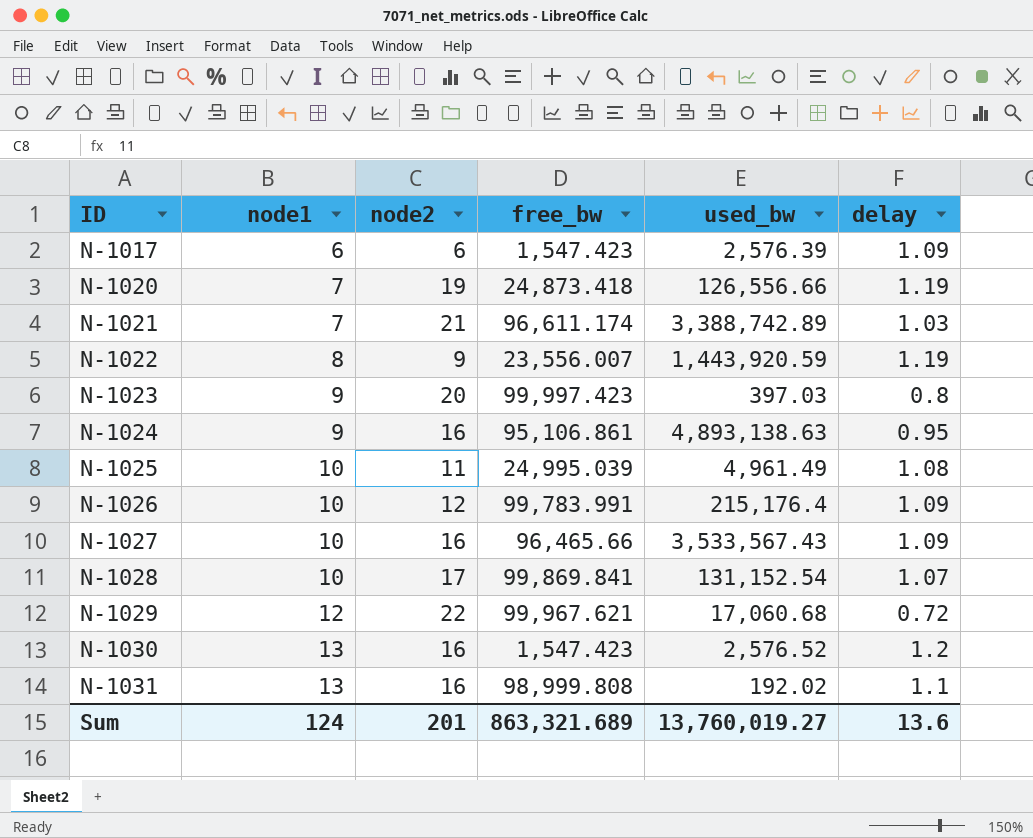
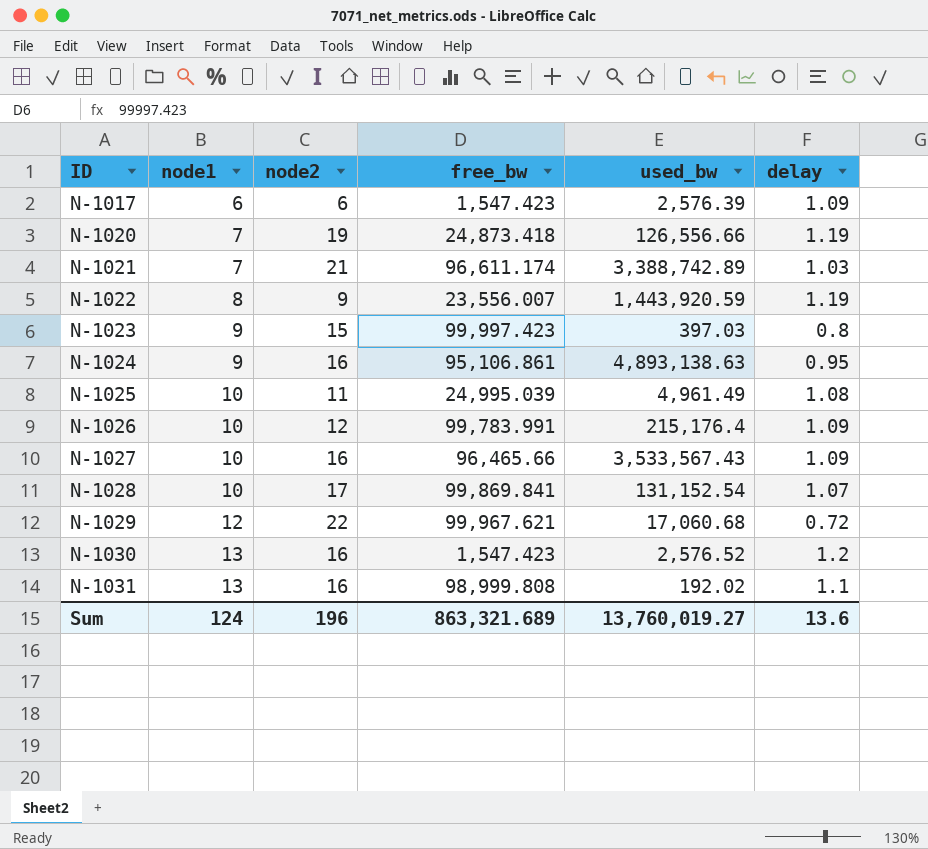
N-1023 | node2: 20 -> 15
Sum | node2: 201 -> 196

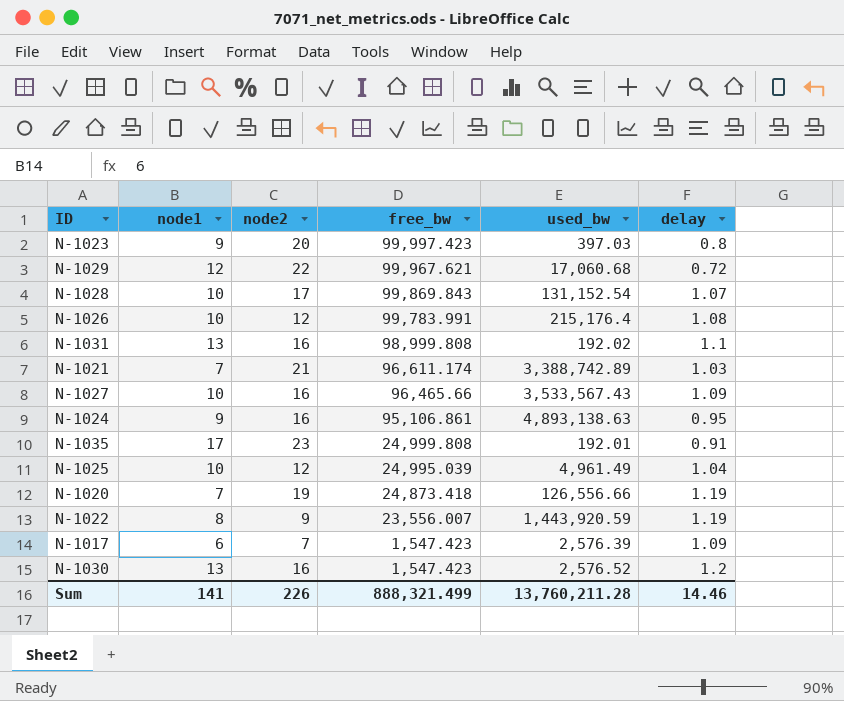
row order: ID ascending -> free_bw descending
N-1023 | node2: 15 -> 20
N-1028 | free_bw: 99,869.841 -> 99,869.843
N-1026 | delay: 1.09 -> 1.08
row N-1035: none -> 17 | 23 | 24,999.808 | 192.01 | 0.91
N-1025 | node2: 11 -> 12
N-1025 | delay: 1.08 -> 1.04
N-1017 | node2: 6 -> 7
Sum | node1: 124 -> 141
Sum | node2: 196 -> 226
Sum | free_bw: 863,321.689 -> 888,321.499
Sum | used_bw: 13,760,019.27 -> 13,760,211.28
Sum | delay: 13.6 -> 14.46

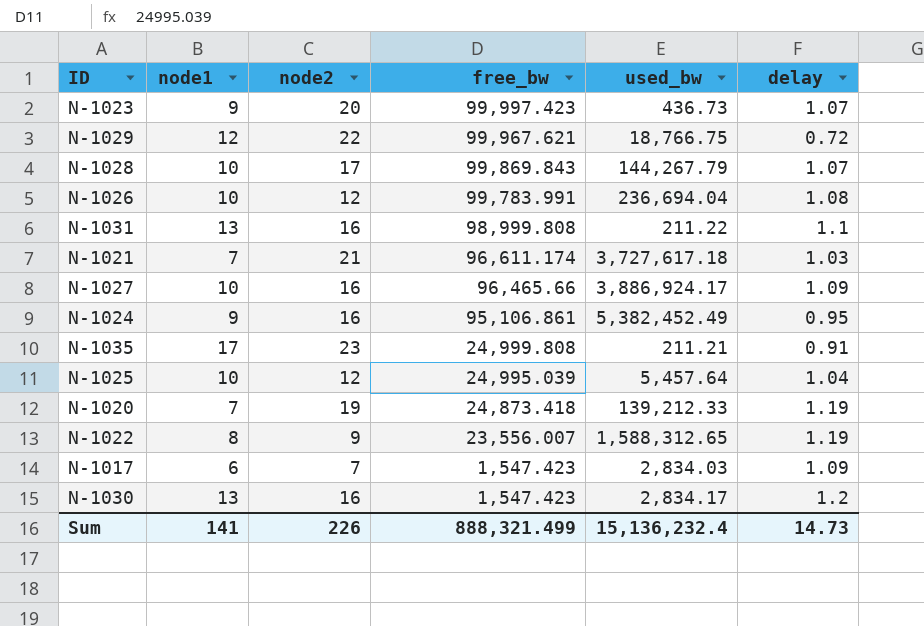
N-1023 | used_bw: 397.03 -> 436.73
N-1023 | delay: 0.8 -> 1.07
N-1029 | used_bw: 17,060.68 -> 18,766.75
N-1028 | used_bw: 131,152.54 -> 144,267.79
N-1026 | used_bw: 215,176.4 -> 236,694.04
N-1031 | used_bw: 192.02 -> 211.22
N-1021 | used_bw: 3,388,742.89 -> 3,727,617.18
N-1027 | used_bw: 3,533,567.43 -> 3,886,924.17
N-1024 | used_bw: 4,893,138.63 -> 5,382,452.49
N-1035 | used_bw: 192.01 -> 211.21
N-1025 | used_bw: 4,961.49 -> 5,457.64
N-1020 | used_bw: 126,556.66 -> 139,212.33
N-1022 | used_bw: 1,443,920.59 -> 1,588,312.65
N-1017 | used_bw: 2,576.39 -> 2,834.03
N-1030 | used_bw: 2,576.52 -> 2,834.17
Sum | used_bw: 13,760,211.28 -> 15,136,232.4
Sum | delay: 14.46 -> 14.73

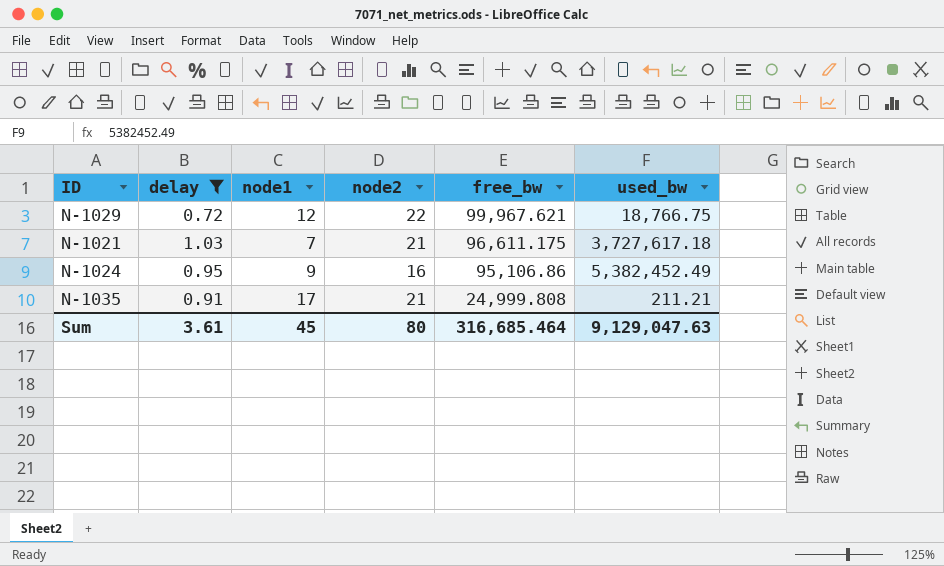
filter: none -> delay <= 1.03
column delay | position: 6 -> 2
N-1021 | free_bw: 96,611.174 -> 96,611.175
N-1024 | free_bw: 95,106.861 -> 95,106.86
N-1035 | node2: 23 -> 21
Sum | delay: 14.73 -> 3.61
Sum | node1: 141 -> 45
Sum | node2: 226 -> 80
Sum | free_bw: 888,321.499 -> 316,685.464
Sum | used_bw: 15,136,232.4 -> 9,129,047.63

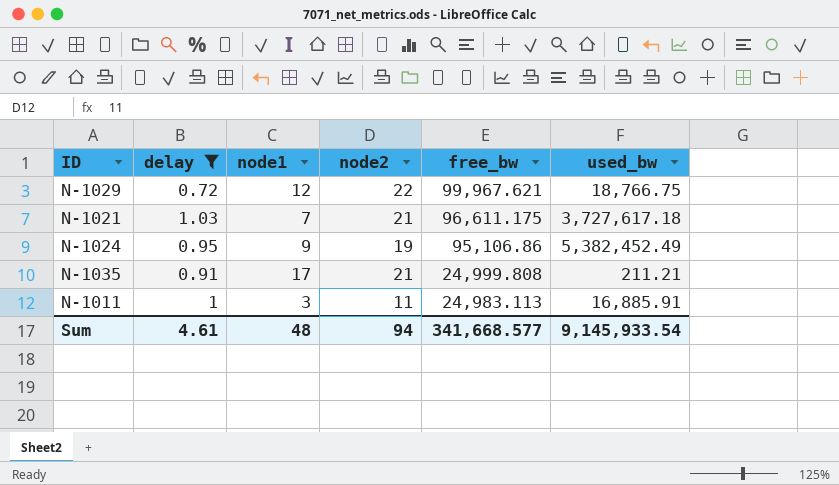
N-1024 | node2: 16 -> 19
row N-1011: none -> 1 | 3 | 11 | 24,983.113 | 16,885.91
Sum | delay: 3.61 -> 4.61
Sum | node1: 45 -> 48
Sum | node2: 80 -> 94
Sum | free_bw: 316,685.464 -> 341,668.577
Sum | used_bw: 9,129,047.63 -> 9,145,933.54

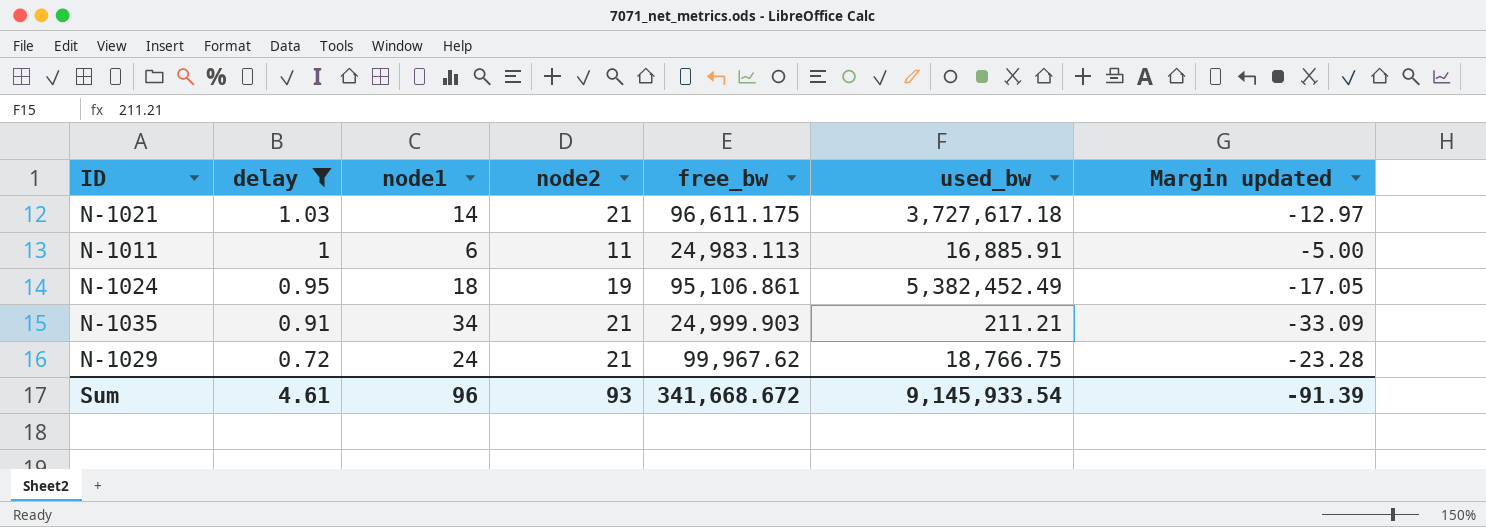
row order: free_bw descending -> delay descending
column Margin updated | formula: none -> [delay] - [node1]
N-1021 | node1: 7 -> 14
N-1011 | node1: 3 -> 6
N-1024 | node1: 9 -> 18
N-1024 | free_bw: 95,106.86 -> 95,106.861
N-1035 | node1: 17 -> 34
N-1035 | free_bw: 24,999.808 -> 24,999.903
N-1029 | node1: 12 -> 24
N-1029 | node2: 22 -> 21
N-1029 | free_bw: 99,967.621 -> 99,967.62
Sum | node1: 48 -> 96
Sum | node2: 94 -> 93
Sum | free_bw: 341,668.577 -> 341,668.672

